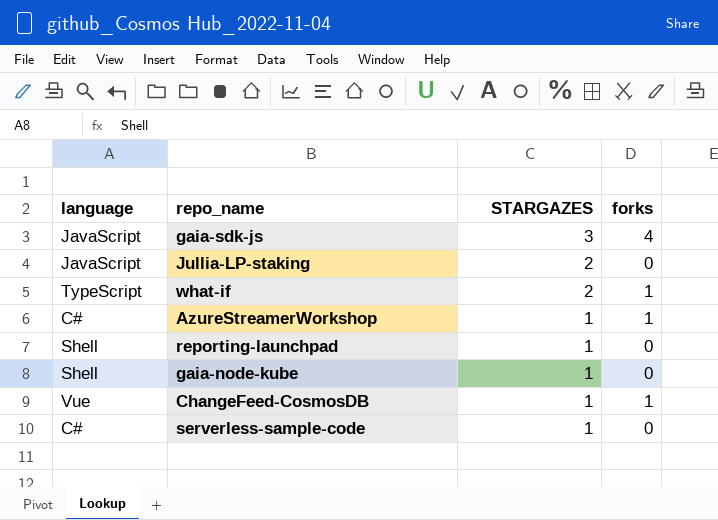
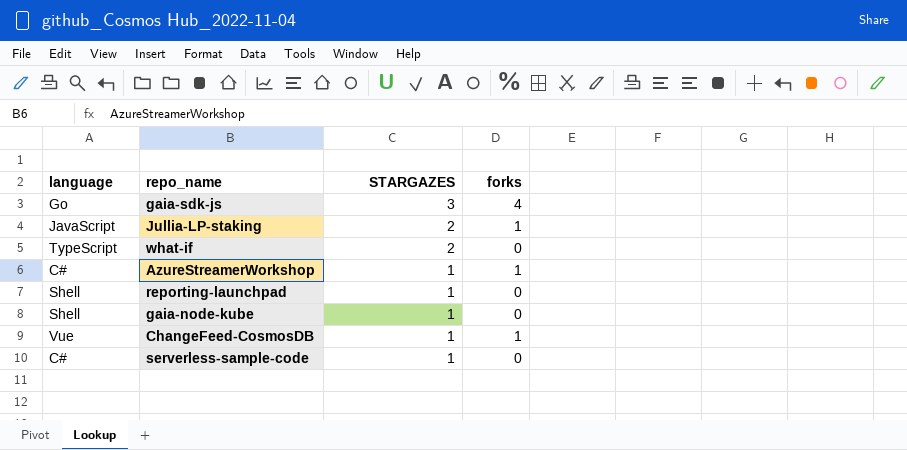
gaia-sdk-js | language: JavaScript -> Go
Jullia-LP-staking | forks: 0 -> 1
what-if | forks: 1 -> 0

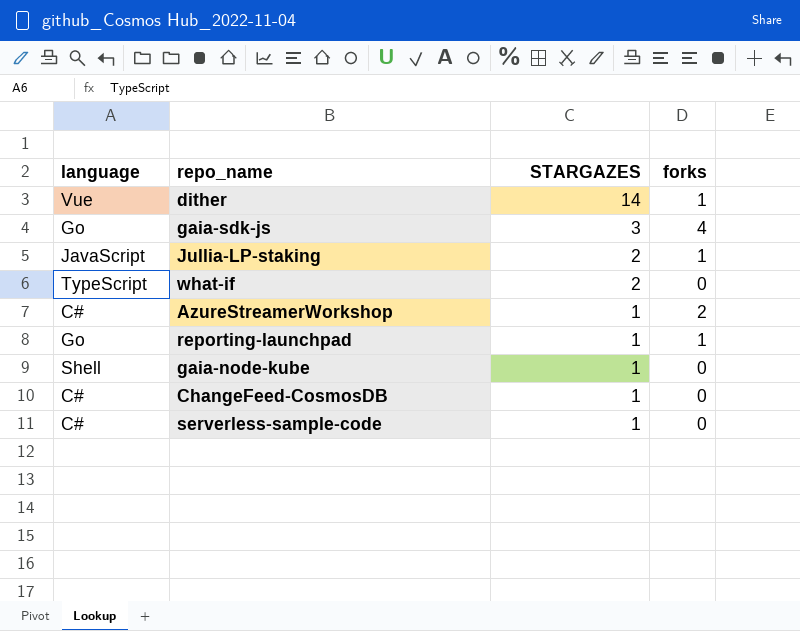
row dither: none -> Vue | 14 | 1
AzureStreamerWorkshop | forks: 1 -> 2
reporting-launchpad | language: Shell -> Go
reporting-launchpad | forks: 0 -> 1
ChangeFeed-CosmosDB | language: Vue -> C#
ChangeFeed-CosmosDB | forks: 1 -> 0

